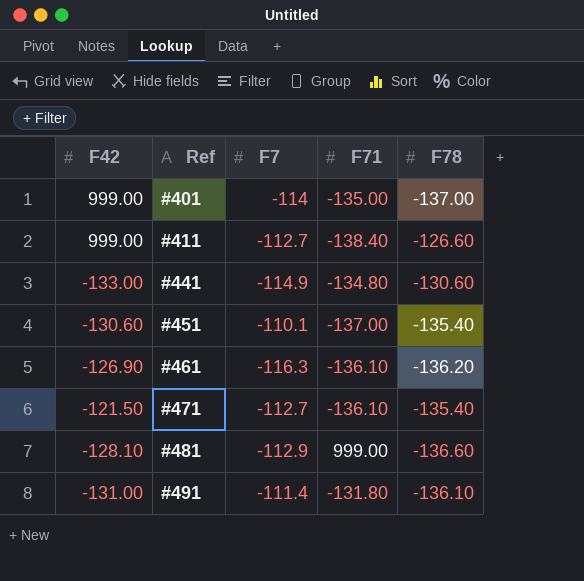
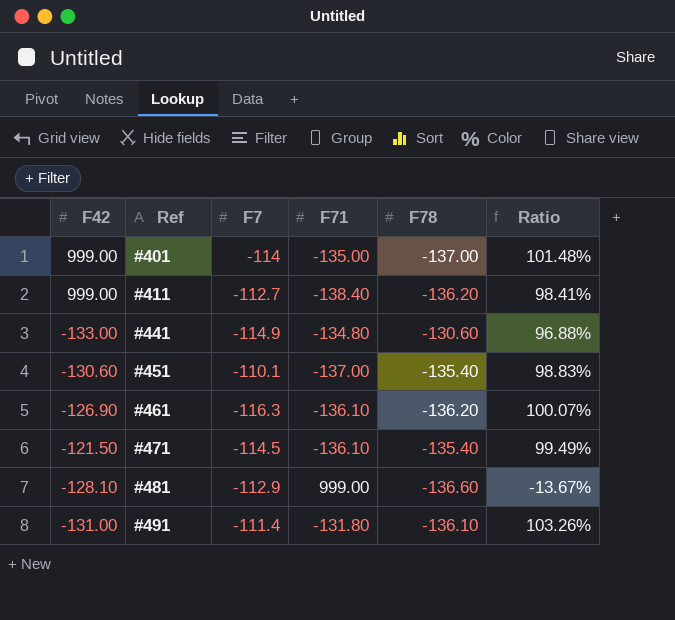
column Ratio | formula: none -> [F78] / [F71]
#411 | F78: -126.60 -> -136.20
#471 | F7: -112.7 -> -114.5

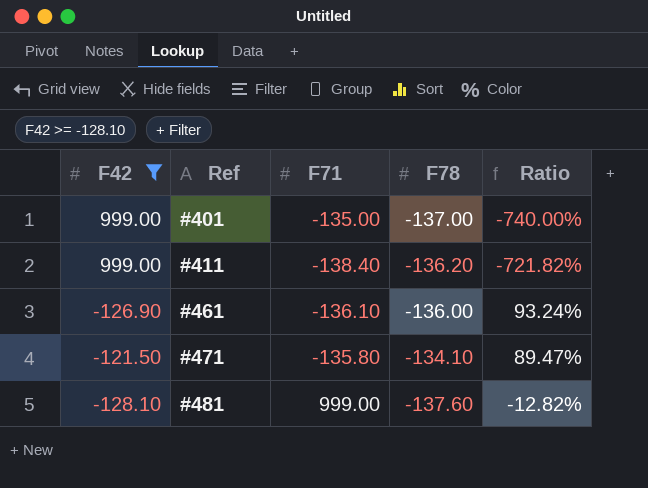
filter: none -> F42 >= -128.10
column F7 | position: 3 -> none
column Ratio | formula: [F78] / [F71] -> [F42] / [F71]
#461 | F78: -136.20 -> -136.00
#471 | F71: -136.10 -> -135.80
#471 | F78: -135.40 -> -134.10
#481 | F78: -136.60 -> -137.60

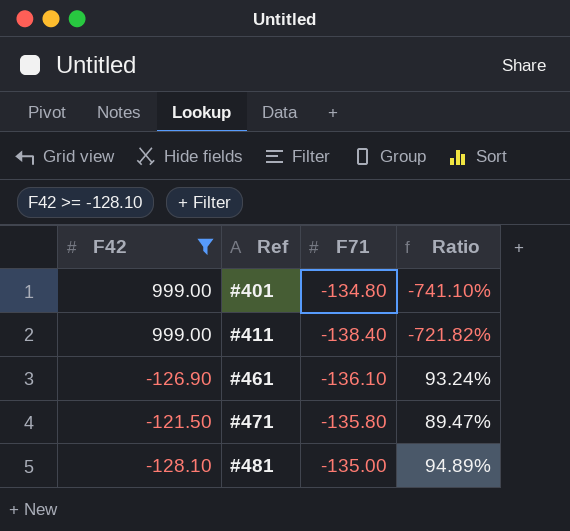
column F78 | position: 4 -> none
#401 | F71: -135.00 -> -134.80
#401 | Ratio: -740.00% -> -741.10%
#481 | F71: 999.00 -> -135.00
#481 | Ratio: -12.82% -> 94.89%

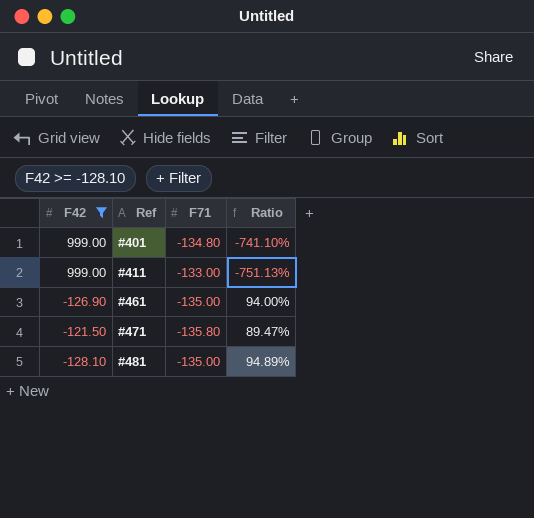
#411 | F71: -138.40 -> -133.00
#411 | Ratio: -721.82% -> -751.13%
#461 | F71: -136.10 -> -135.00
#461 | Ratio: 93.24% -> 94.00%

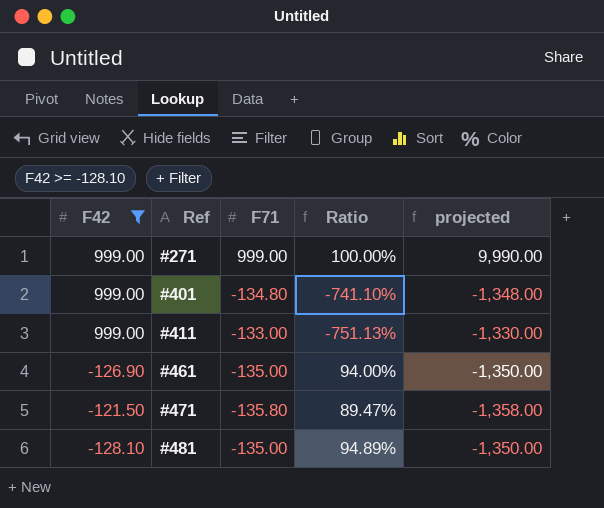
column projected | formula: none -> [F71] * 10
row #271: none -> 999.00 | 999.00 | 100.00% | 9,990.00

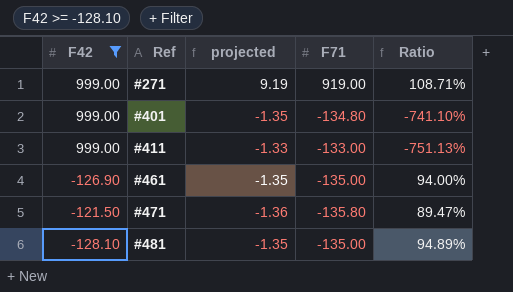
column projected | formula: [F71] * 10 -> [F71] * 0.01
column projected | position: 5 -> 3
#271 | F71: 999.00 -> 919.00
#271 | Ratio: 100.00% -> 108.71%

